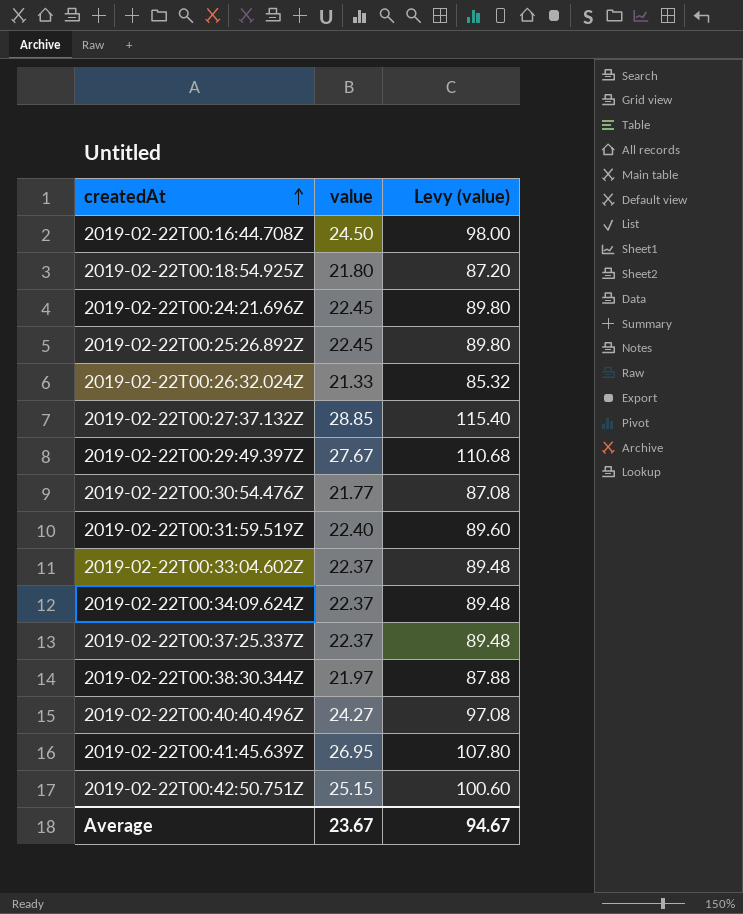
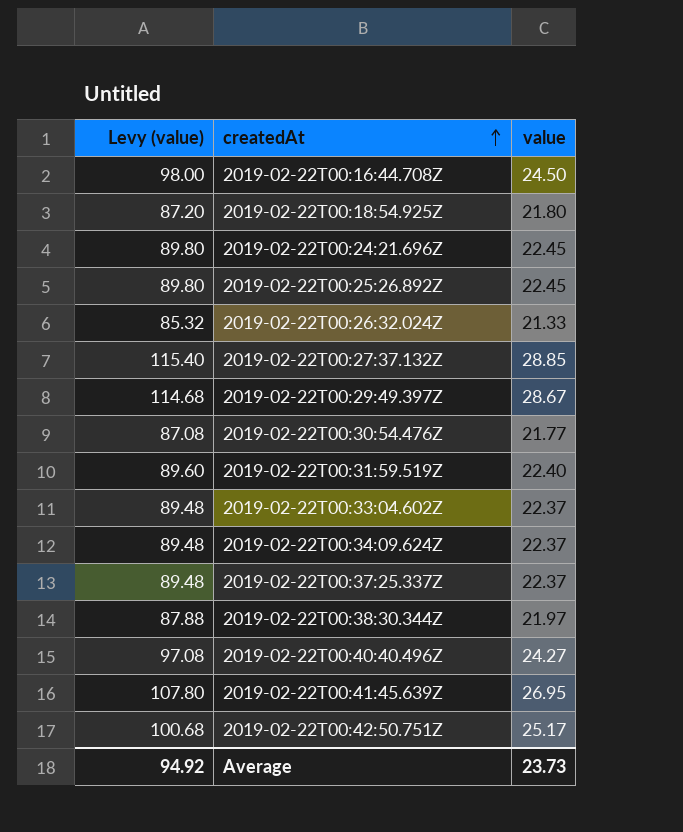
column Levy (value) | position: 3 -> 1
2019-02-22T00:29:49.397Z | Levy (value): 110.68 -> 114.68
2019-02-22T00:29:49.397Z | value: 27.67 -> 28.67
2019-02-22T00:42:50.751Z | Levy (value): 100.60 -> 100.68
2019-02-22T00:42:50.751Z | value: 25.15 -> 25.17
Average | Levy (value): 94.67 -> 94.92
Average | value: 23.67 -> 23.73

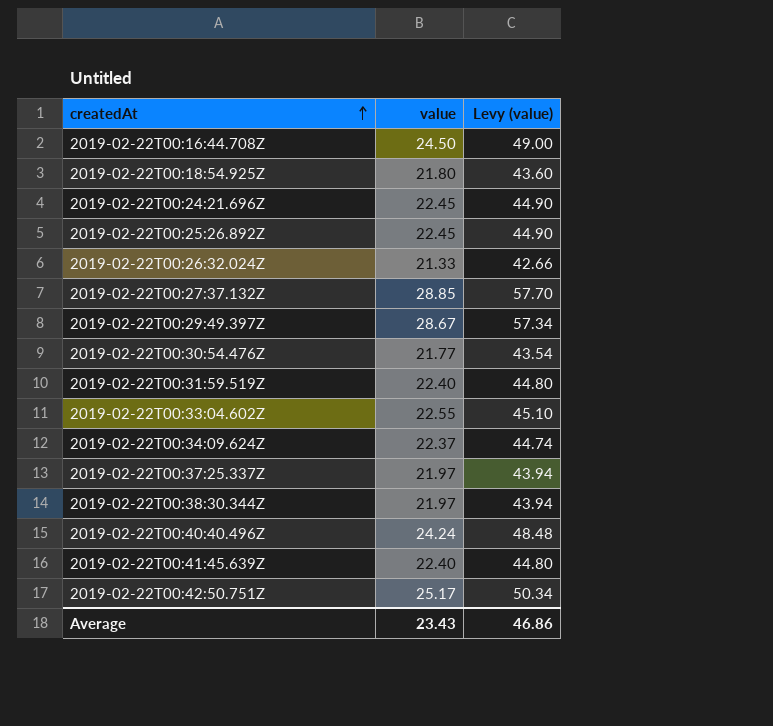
column Levy (value) | formula: [value] * 4 -> [value] * 2
column Levy (value) | position: 1 -> 3
2019-02-22T00:33:04.602Z | value: 22.37 -> 22.55
2019-02-22T00:37:25.337Z | value: 22.37 -> 21.97
2019-02-22T00:40:40.496Z | value: 24.27 -> 24.24
2019-02-22T00:41:45.639Z | value: 26.95 -> 22.40
Average | value: 23.73 -> 23.43
Average | Levy (value): 94.92 -> 46.86

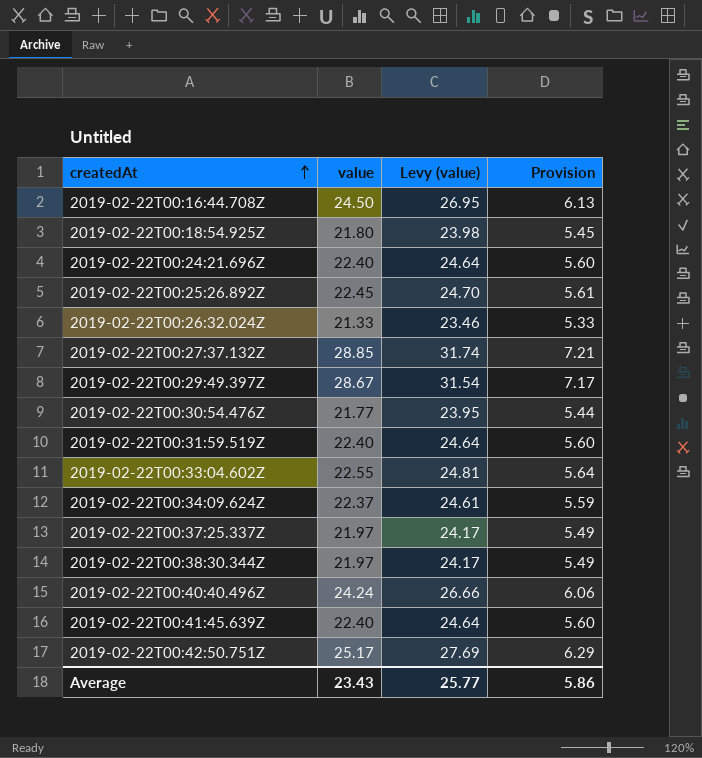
column Levy (value) | formula: [value] * 2 -> [value] * 1.1
column Provision | formula: none -> [value] * 0.25
2019-02-22T00:24:21.696Z | value: 22.45 -> 22.40
Average | Levy (value): 46.86 -> 25.77

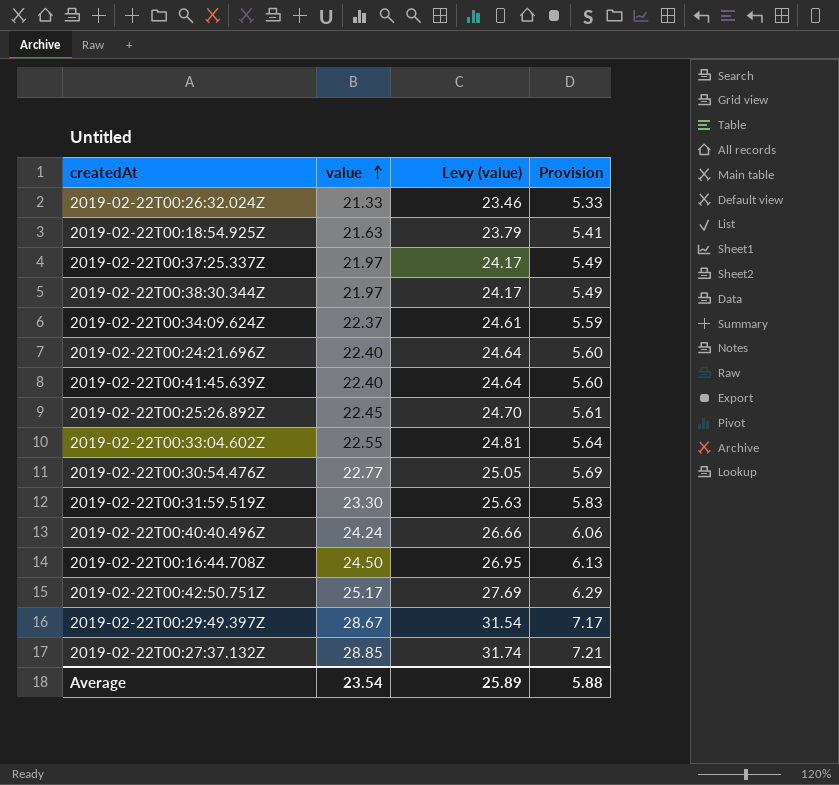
row order: createdAt ascending -> value ascending
2019-02-22T00:18:54.925Z | value: 21.80 -> 21.63
2019-02-22T00:18:54.925Z | Levy (value): 23.98 -> 23.79
2019-02-22T00:18:54.925Z | Provision: 5.45 -> 5.41
2019-02-22T00:30:54.476Z | value: 21.77 -> 22.77
2019-02-22T00:30:54.476Z | Levy (value): 23.95 -> 25.05
2019-02-22T00:30:54.476Z | Provision: 5.44 -> 5.69
2019-02-22T00:31:59.519Z | value: 22.40 -> 23.30
2019-02-22T00:31:59.519Z | Levy (value): 24.64 -> 25.63
2019-02-22T00:31:59.519Z | Provision: 5.60 -> 5.83
Average | value: 23.43 -> 23.54
Average | Levy (value): 25.77 -> 25.89
Average | Provision: 5.86 -> 5.88

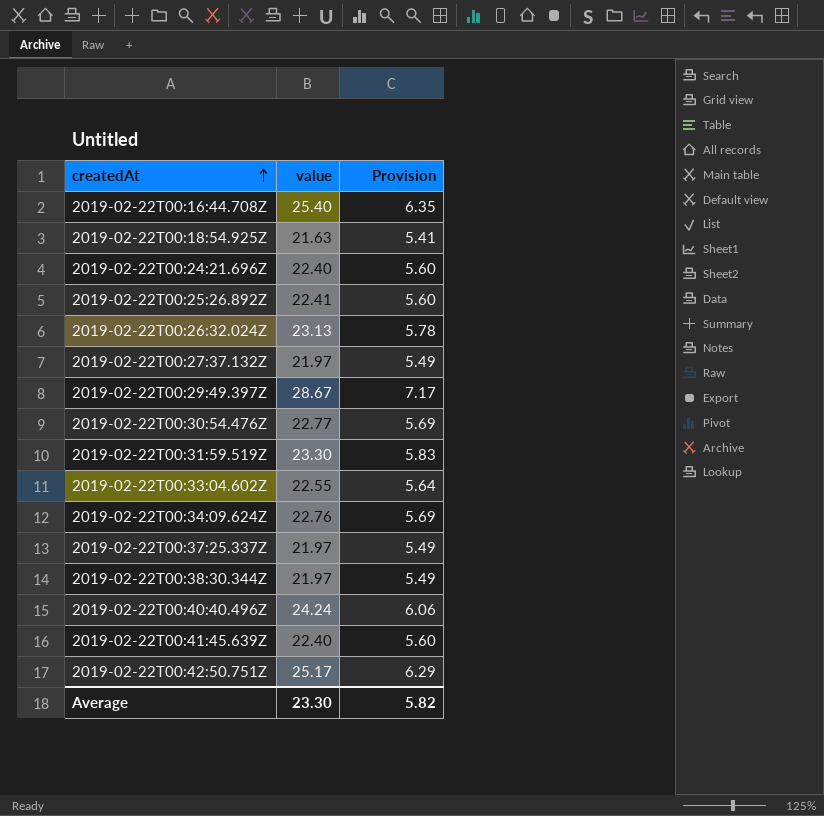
row order: value ascending -> createdAt ascending
column Levy (value) | formula: [value] * 1.1 -> none
2019-02-22T00:16:44.708Z | value: 24.50 -> 25.40
2019-02-22T00:16:44.708Z | Provision: 6.13 -> 6.35
2019-02-22T00:25:26.892Z | value: 22.45 -> 22.41
2019-02-22T00:25:26.892Z | Provision: 5.61 -> 5.60
2019-02-22T00:26:32.024Z | value: 21.33 -> 23.13
2019-02-22T00:26:32.024Z | Provision: 5.33 -> 5.78
2019-02-22T00:27:37.132Z | value: 28.85 -> 21.97
2019-02-22T00:27:37.132Z | Provision: 7.21 -> 5.49
2019-02-22T00:34:09.624Z | value: 22.37 -> 22.76
2019-02-22T00:34:09.624Z | Provision: 5.59 -> 5.69
Average | value: 23.54 -> 23.30
Average | Provision: 5.88 -> 5.82

